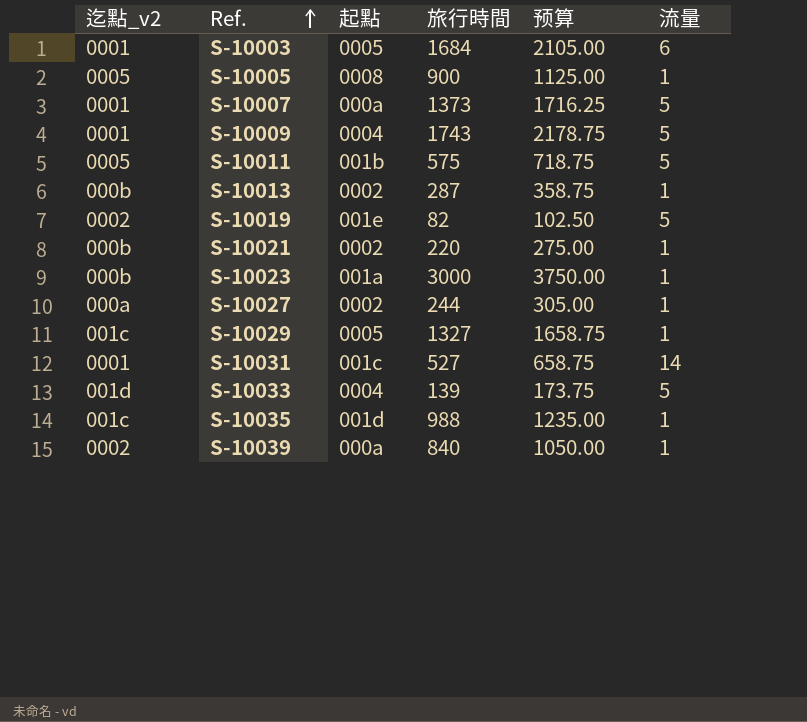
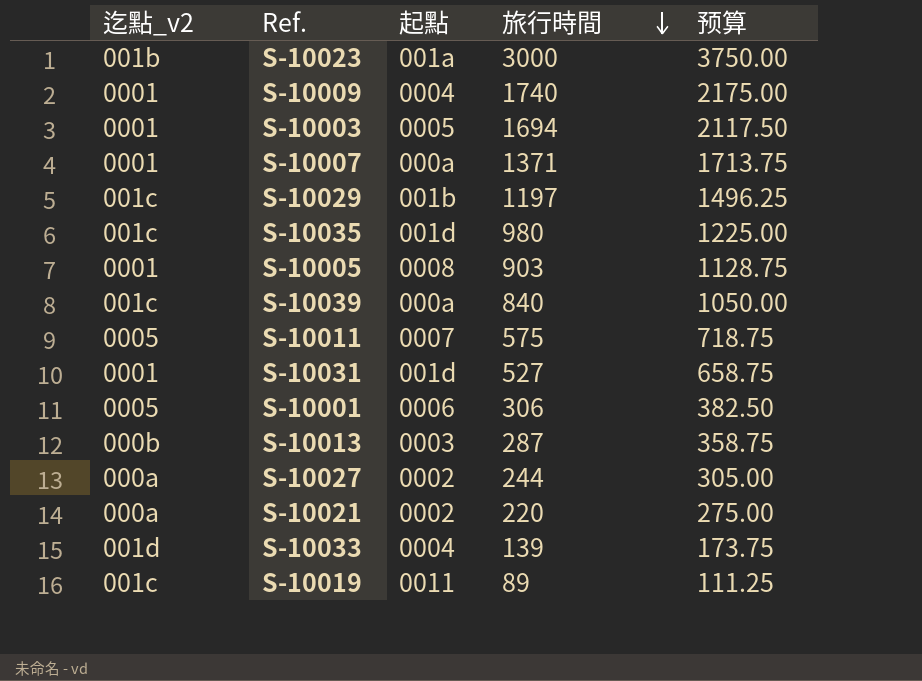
row order: Ref. ascending -> 旅行時間 descending
column 流量 | position: 6 -> none
S-10023 | 迄點_v2: 000b -> 001b
S-10009 | 旅行時間: 1743 -> 1740
S-10009 | 预算: 2178.75 -> 2175.00
S-10003 | 旅行時間: 1684 -> 1694
S-10003 | 预算: 2105.00 -> 2117.50
S-10007 | 旅行時間: 1373 -> 1371
S-10007 | 预算: 1716.25 -> 1713.75
S-10029 | 起點: 0005 -> 001b
S-10029 | 旅行時間: 1327 -> 1197
S-10029 | 预算: 1658.75 -> 1496.25
S-10035 | 旅行時間: 988 -> 980
S-10035 | 预算: 1235.00 -> 1225.00
S-10005 | 迄點_v2: 0005 -> 0001
S-10005 | 旅行時間: 900 -> 903
S-10005 | 预算: 1125.00 -> 1128.75
S-10039 | 迄點_v2: 0002 -> 001c
S-10011 | 起點: 001b -> 0007
S-10031 | 起點: 001c -> 001d
row S-10001: none -> 0005 | 0006 | 306 | 382.50
S-10013 | 起點: 0002 -> 0003
S-10021 | 迄點_v2: 000b -> 000a
S-10019 | 迄點_v2: 0002 -> 001c
S-10019 | 起點: 001e -> 0011
S-10019 | 旅行時間: 82 -> 89
S-10019 | 预算: 102.50 -> 111.25

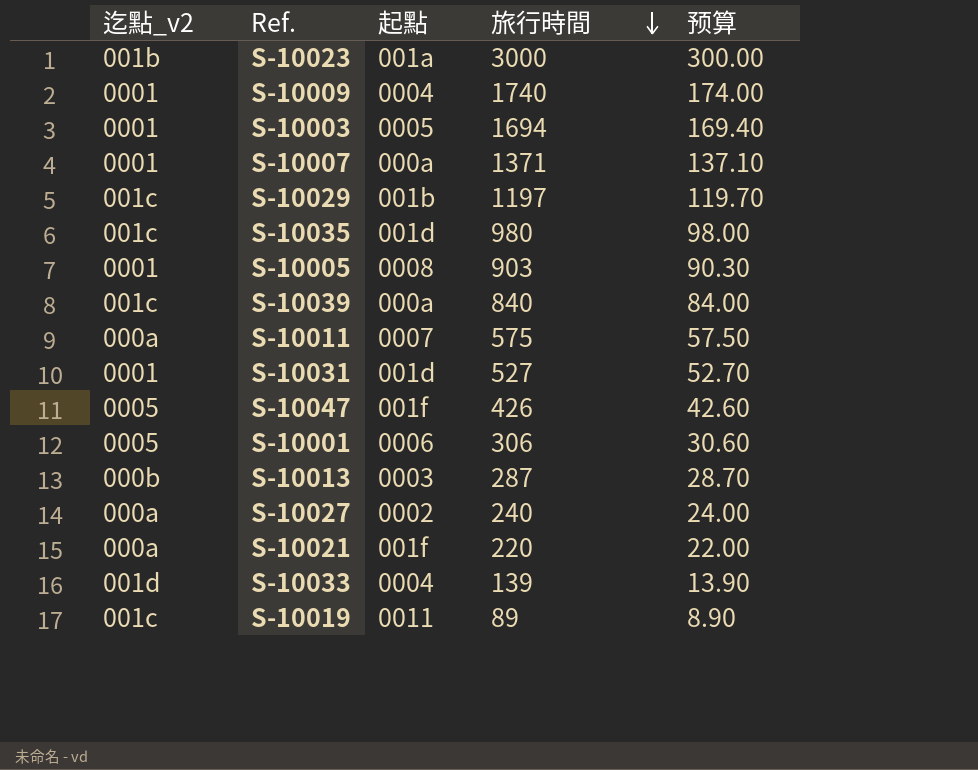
column 预算 | formula: [旅行時間] * 1.25 -> [旅行時間] * 0.1
S-10011 | 迄點_v2: 0005 -> 000a
row S-10047: none -> 0005 | 001f | 426 | 42.60
S-10027 | 旅行時間: 244 -> 240
S-10021 | 起點: 0002 -> 001f

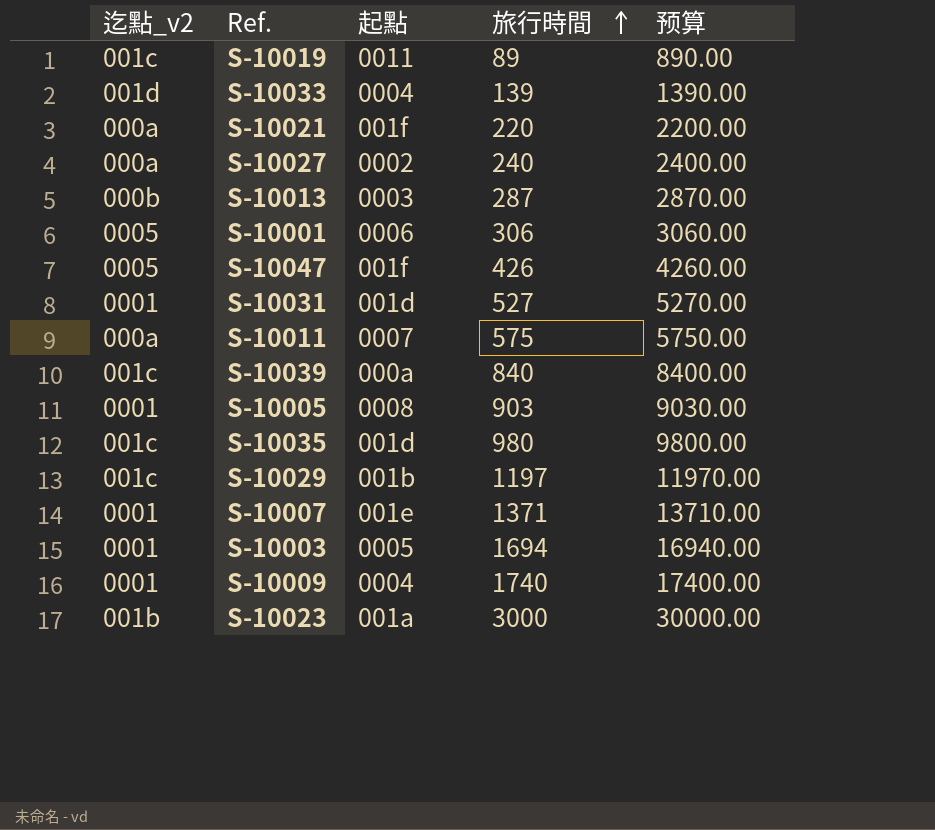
row order: 旅行時間 descending -> 旅行時間 ascending
column 预算 | formula: [旅行時間] * 0.1 -> [旅行時間] * 10
S-10007 | 起點: 000a -> 001e

